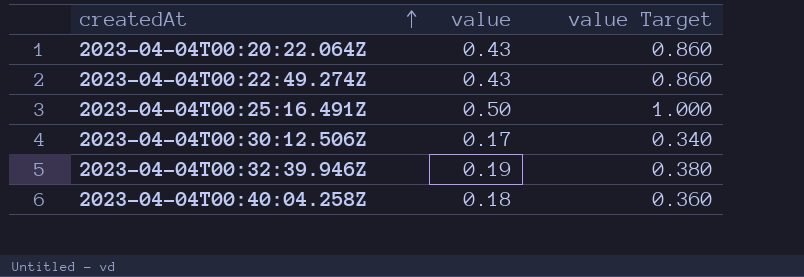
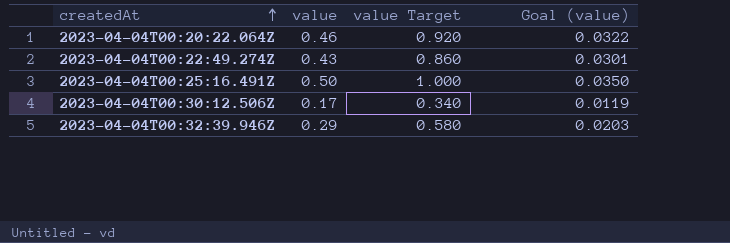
column Goal (value) | formula: none -> [value] * 0.07
row 2023-04-04T00:40:04.258Z: 0.18 | 0.360 -> none
2023-04-04T00:20:22.064Z | value: 0.43 -> 0.46
2023-04-04T00:20:22.064Z | value Target: 0.860 -> 0.920
2023-04-04T00:32:39.946Z | value: 0.19 -> 0.29
2023-04-04T00:32:39.946Z | value Target: 0.380 -> 0.580

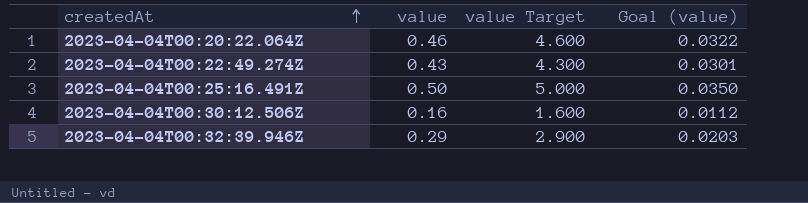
column value Target | formula: [value] * 2 -> [value] * 10
2023-04-04T00:30:12.506Z | value: 0.17 -> 0.16
2023-04-04T00:30:12.506Z | Goal (value): 0.0119 -> 0.0112

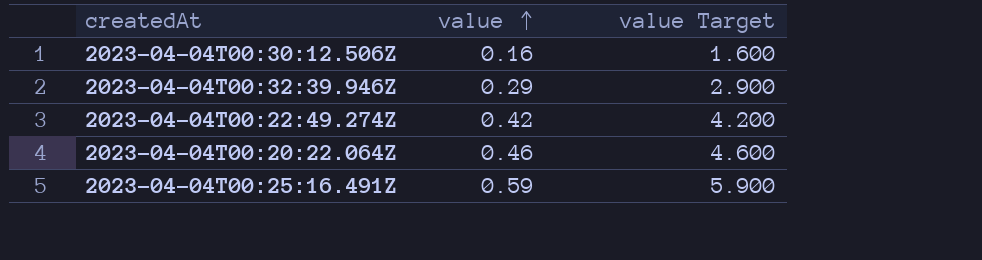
row order: createdAt ascending -> value ascending
column Goal (value) | formula: [value] * 0.07 -> none
2023-04-04T00:22:49.274Z | value: 0.43 -> 0.42
2023-04-04T00:22:49.274Z | value Target: 4.300 -> 4.200
2023-04-04T00:25:16.491Z | value: 0.50 -> 0.59
2023-04-04T00:25:16.491Z | value Target: 5.000 -> 5.900

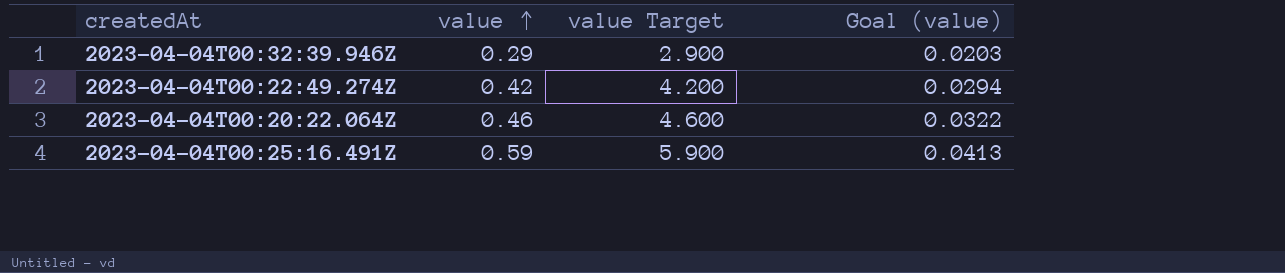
column Goal (value) | formula: none -> [value] * 0.07
row 2023-04-04T00:30:12.506Z: 0.16 | 1.600 -> none

